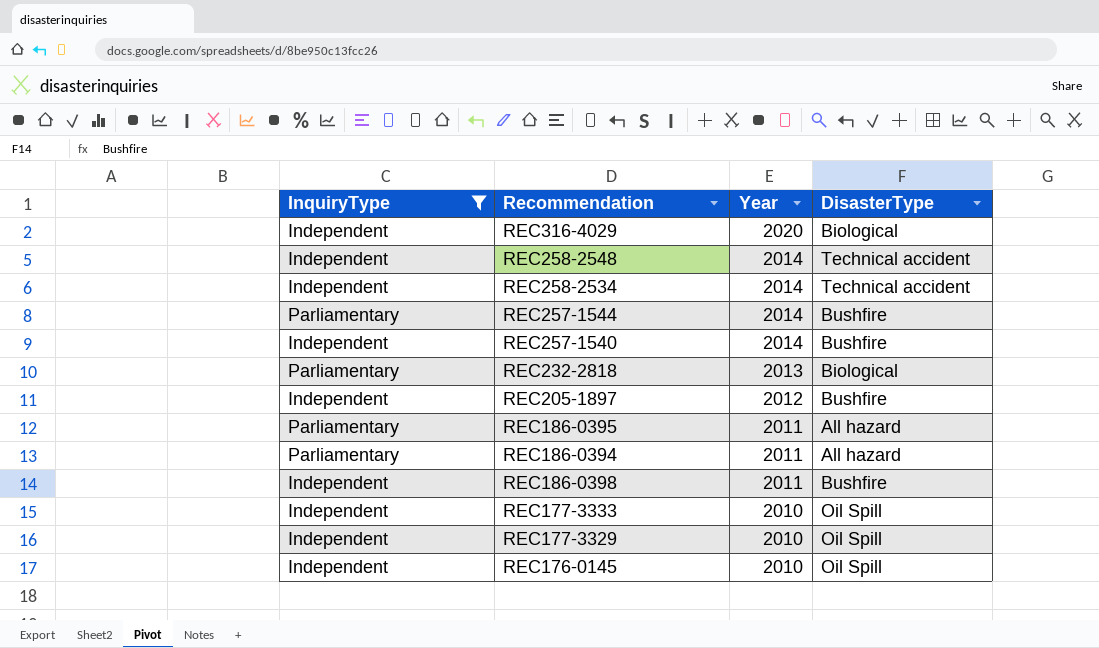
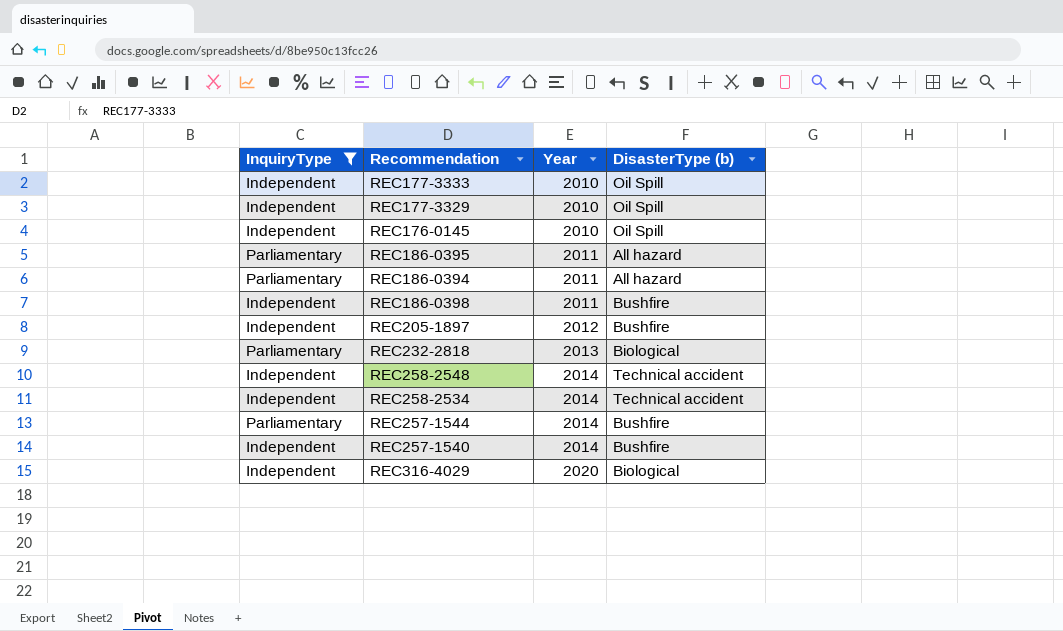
row order: Year descending -> Year ascending
column name: DisasterType -> DisasterType (b)

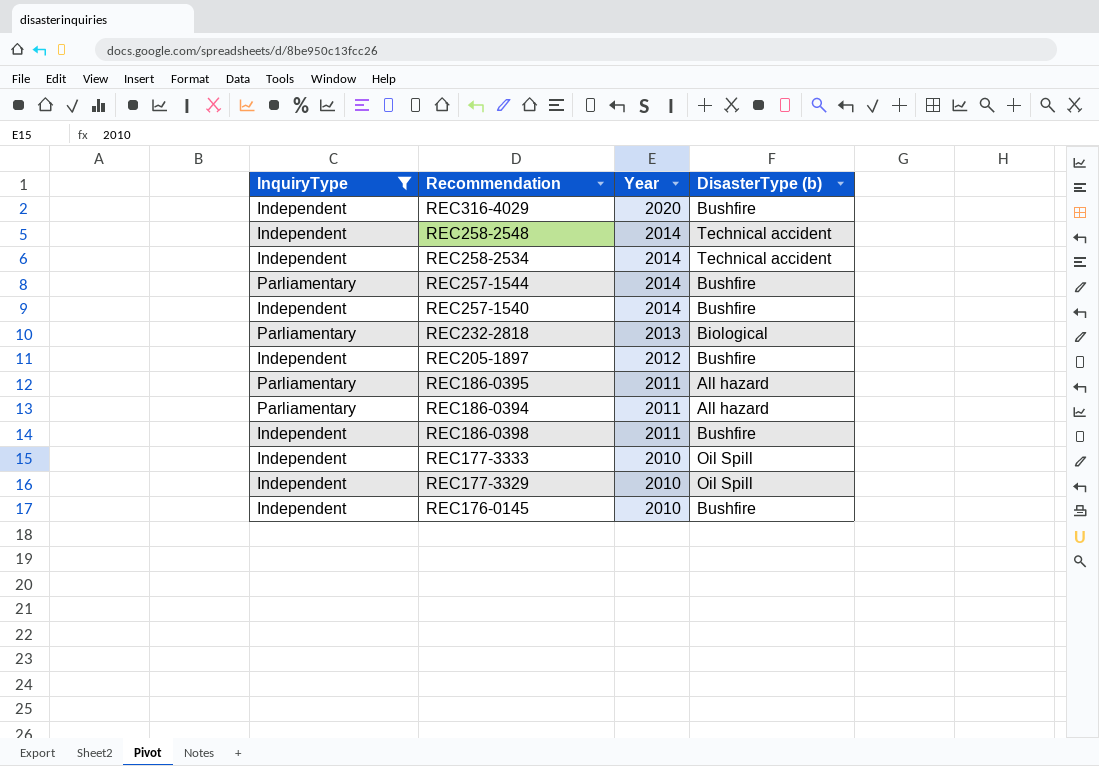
row order: Year ascending -> Year descending
REC316-4029 | DisasterType (b): Biological -> Bushfire
REC176-0145 | DisasterType (b): Oil Spill -> Bushfire

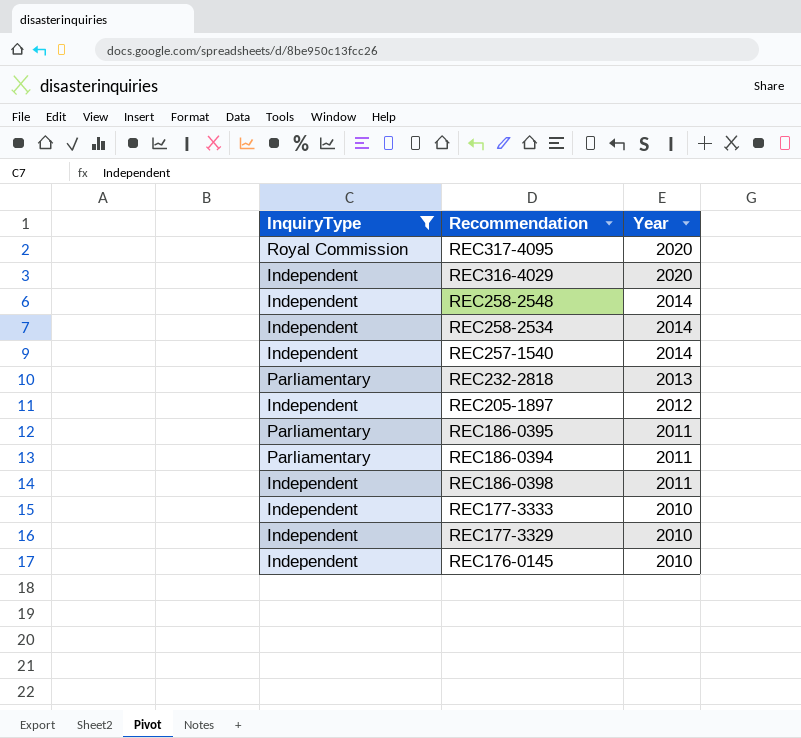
column DisasterType (b) | position: 4 -> none
row REC257-1544: Parliamentary | 2014 | Bushfire -> none
row REC317-4095: none -> Royal Commission | 2020

